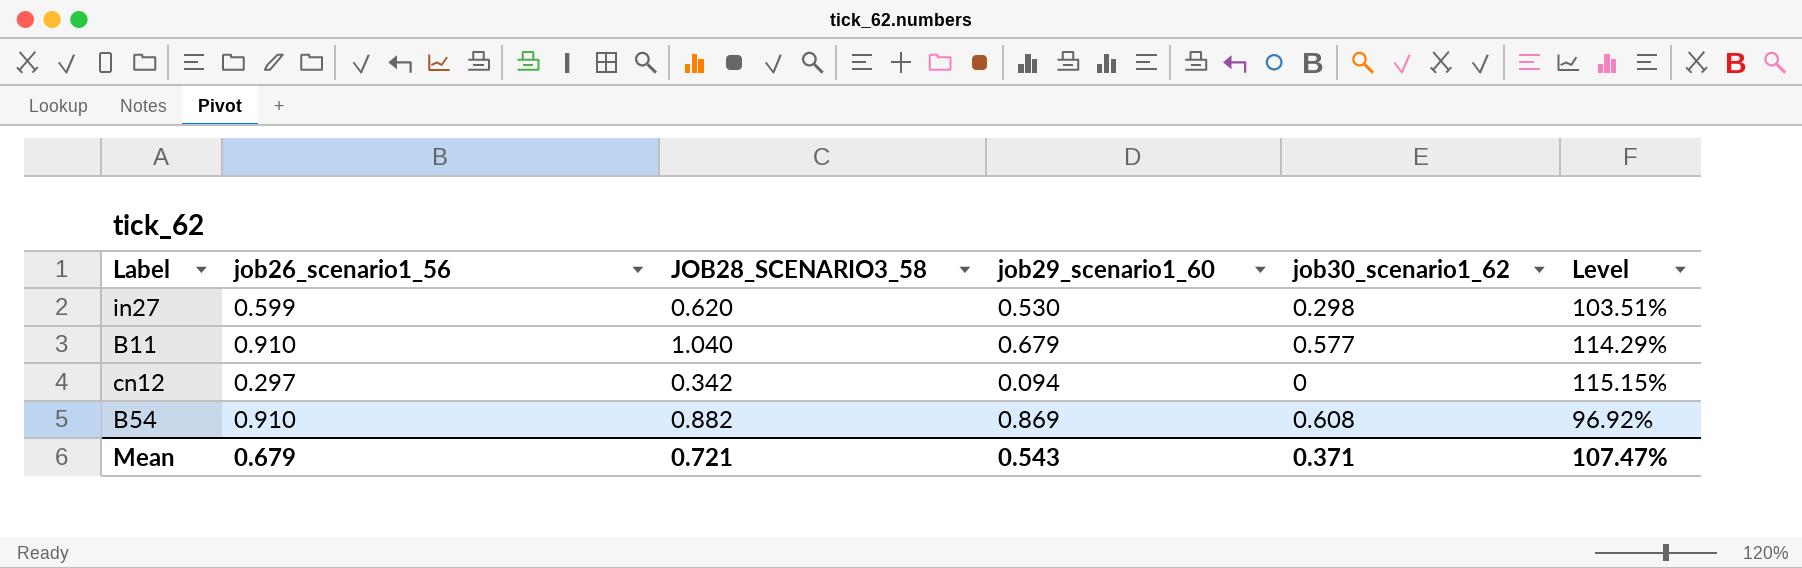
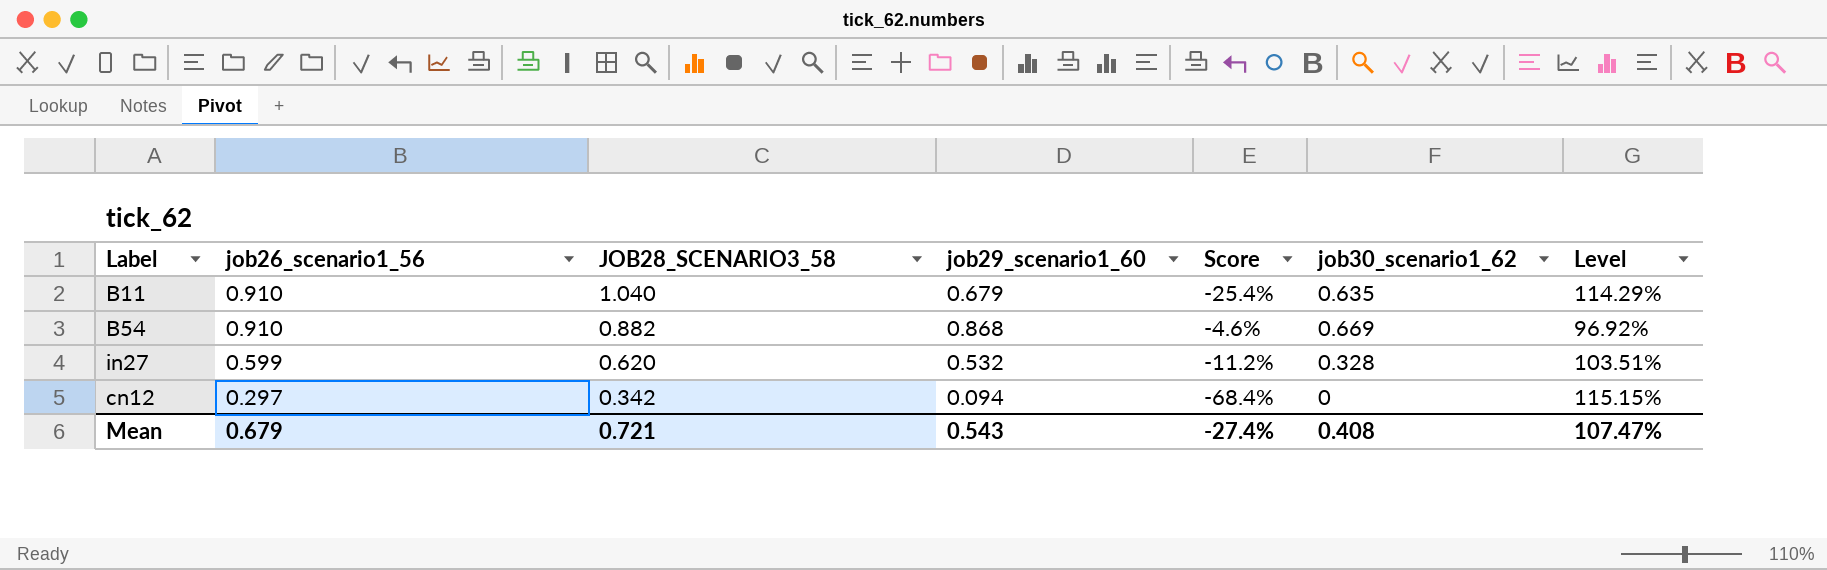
row order: none -> job26_scenario1_56 descending
column Score | formula: none -> ([job29_scenario1_60] - [job26_scenario1_56]) / [job26_scenario1_56]
B11 | job30_scenario1_62: 0.577 -> 0.635
B54 | job29_scenario1_60: 0.869 -> 0.868
B54 | job30_scenario1_62: 0.608 -> 0.669
in27 | job29_scenario1_60: 0.530 -> 0.532
in27 | job30_scenario1_62: 0.298 -> 0.328
Mean | job30_scenario1_62: 0.371 -> 0.408

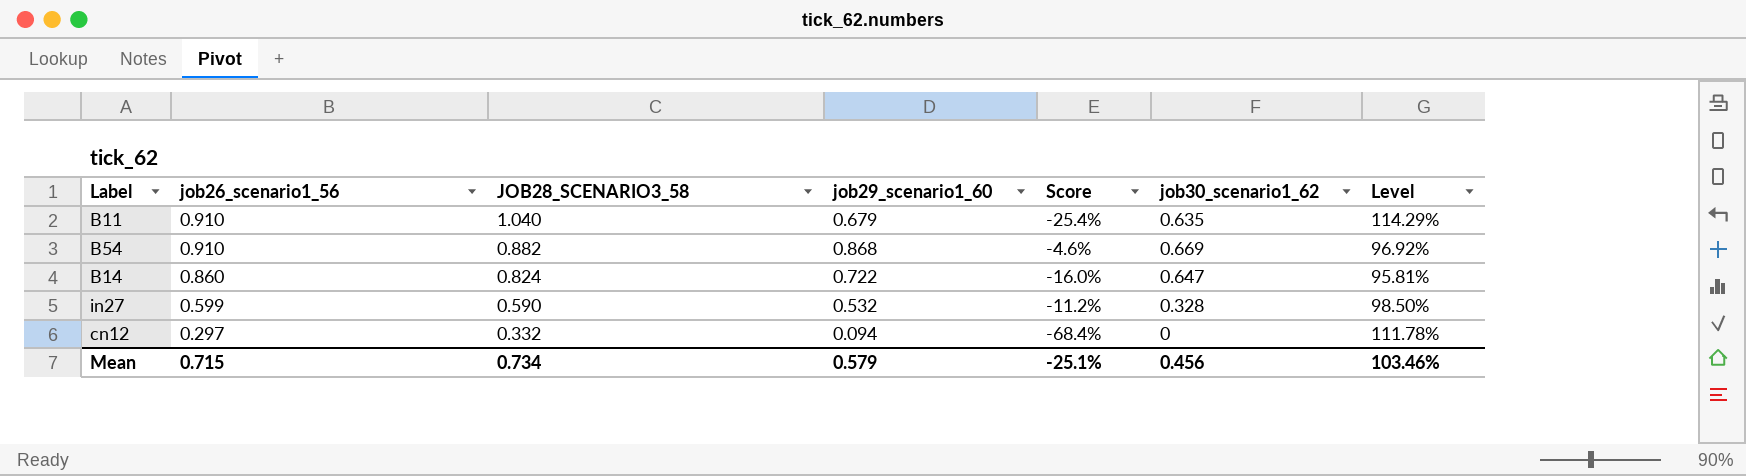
row B14: none -> 0.860 | 0.824 | 0.722 | -16.0% | 0.647 | 95.81%
in27 | JOB28_SCENARIO3_58: 0.620 -> 0.590
in27 | Level: 103.51% -> 98.50%
cn12 | JOB28_SCENARIO3_58: 0.342 -> 0.332
cn12 | Level: 115.15% -> 111.78%
Mean | job26_scenario1_56: 0.679 -> 0.715
Mean | JOB28_SCENARIO3_58: 0.721 -> 0.734
Mean | job29_scenario1_60: 0.543 -> 0.579
Mean | Score: -27.4% -> -25.1%
Mean | job30_scenario1_62: 0.408 -> 0.456
Mean | Level: 107.47% -> 103.46%

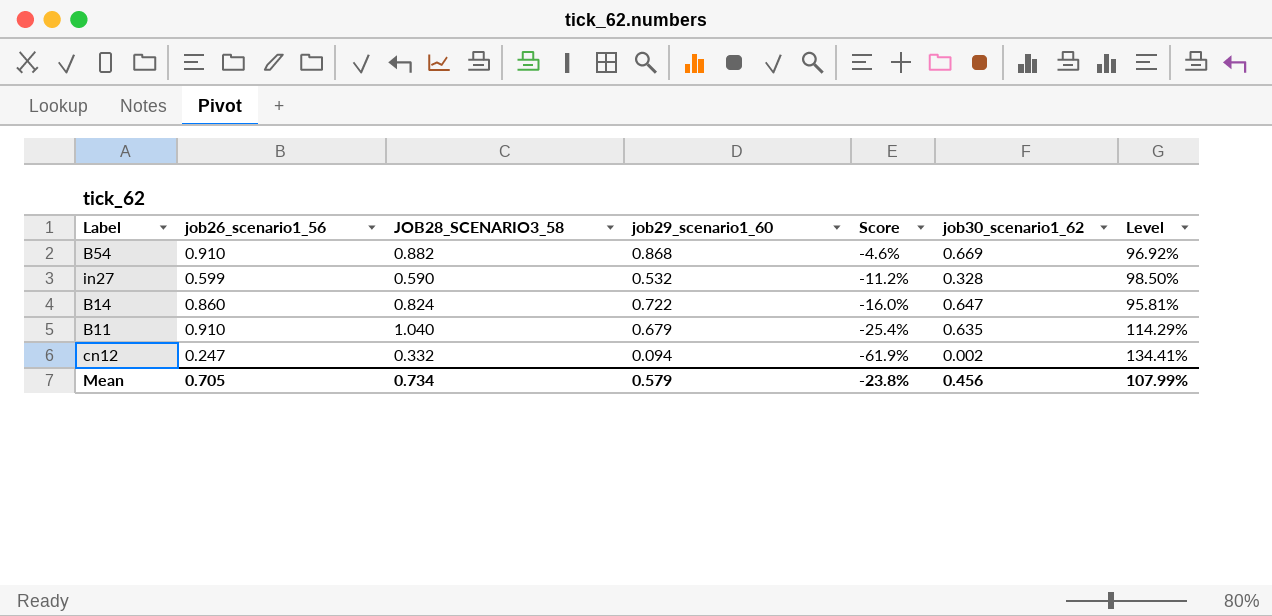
row order: job26_scenario1_56 descending -> Score descending
cn12 | job26_scenario1_56: 0.297 -> 0.247
cn12 | Score: -68.4% -> -61.9%
cn12 | job30_scenario1_62: 0 -> 0.002
cn12 | Level: 111.78% -> 134.41%
Mean | job26_scenario1_56: 0.715 -> 0.705
Mean | Score: -25.1% -> -23.8%
Mean | Level: 103.46% -> 107.99%

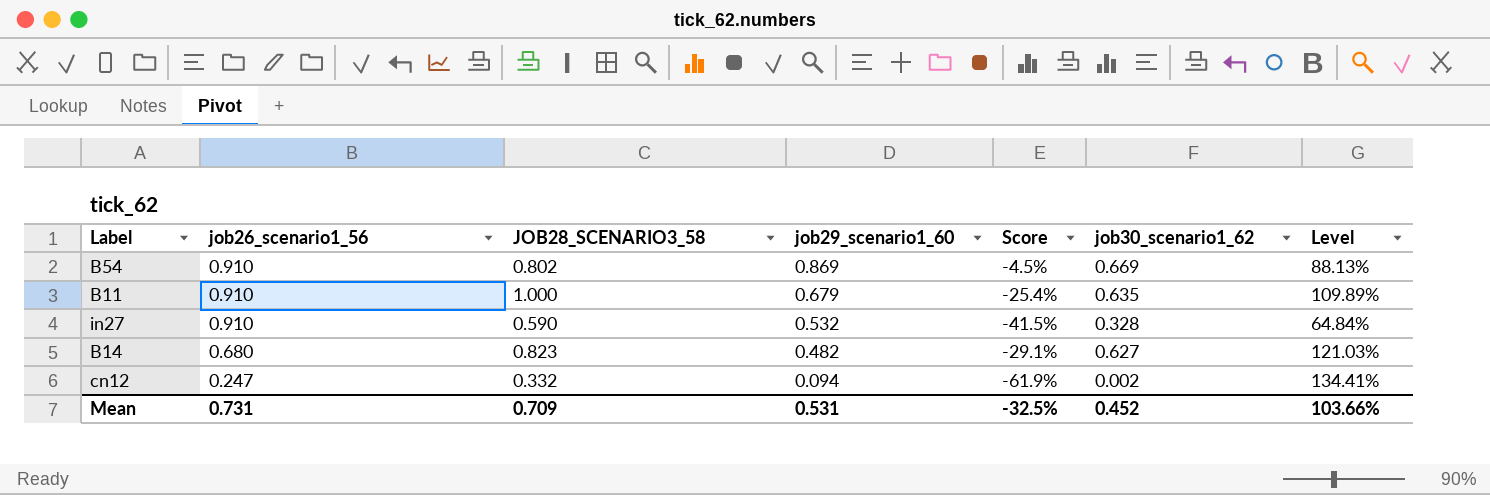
row order: Score descending -> job26_scenario1_56 descending
B54 | JOB28_SCENARIO3_58: 0.882 -> 0.802
B54 | job29_scenario1_60: 0.868 -> 0.869
B54 | Score: -4.6% -> -4.5%
B54 | Level: 96.92% -> 88.13%
B11 | JOB28_SCENARIO3_58: 1.040 -> 1.000
B11 | Level: 114.29% -> 109.89%
in27 | job26_scenario1_56: 0.599 -> 0.910
in27 | Score: -11.2% -> -41.5%
in27 | Level: 98.50% -> 64.84%
B14 | job26_scenario1_56: 0.860 -> 0.680
B14 | JOB28_SCENARIO3_58: 0.824 -> 0.823
B14 | job29_scenario1_60: 0.722 -> 0.482
B14 | Score: -16.0% -> -29.1%
B14 | job30_scenario1_62: 0.647 -> 0.627
B14 | Level: 95.81% -> 121.03%
Mean | job26_scenario1_56: 0.705 -> 0.731
Mean | JOB28_SCENARIO3_58: 0.734 -> 0.709
Mean | job29_scenario1_60: 0.579 -> 0.531
Mean | Score: -23.8% -> -32.5%
Mean | job30_scenario1_62: 0.456 -> 0.452
Mean | Level: 107.99% -> 103.66%

